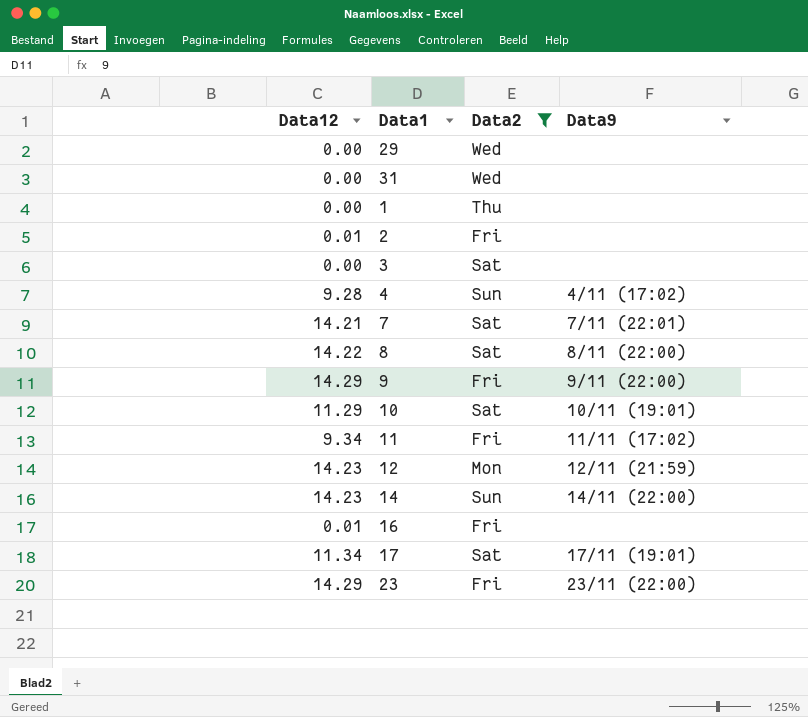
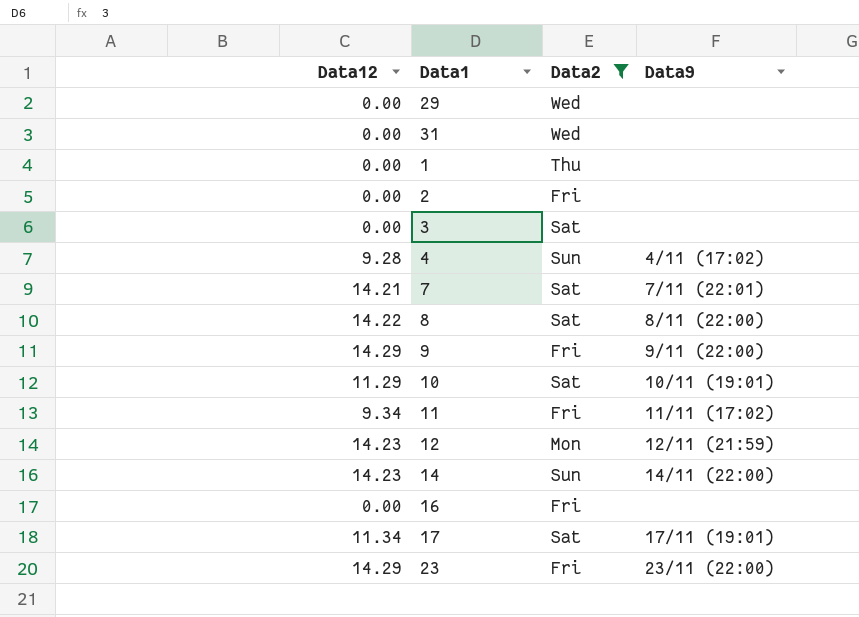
2 | Data12: 0.01 -> 0.00
16 | Data12: 0.01 -> 0.00

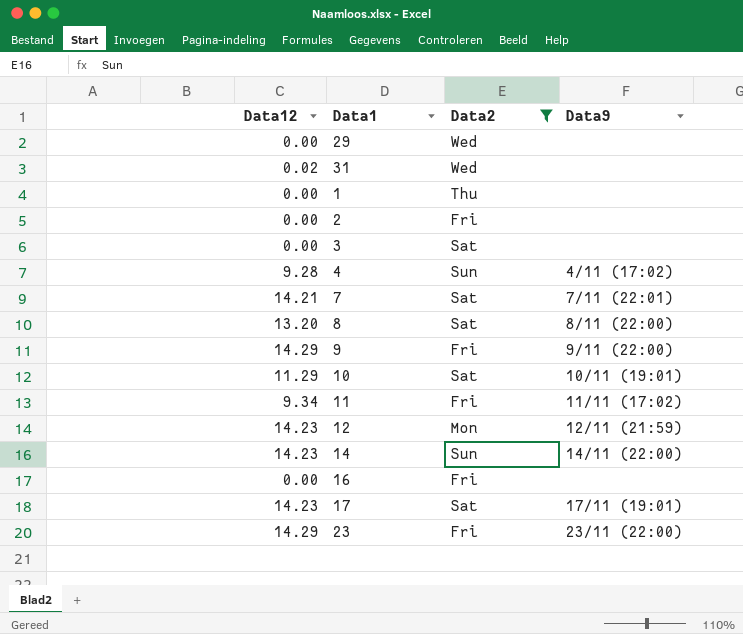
31 | Data12: 0.00 -> 0.02
8 | Data12: 14.22 -> 13.20
17 | Data12: 11.34 -> 14.23

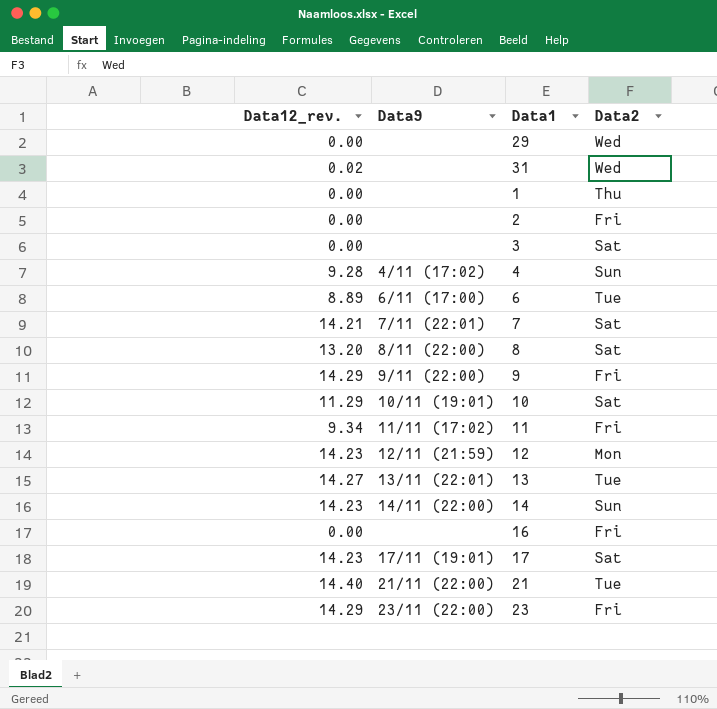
filter: Data2 != Tue -> none
column name: Data12 -> Data12_rev.
column Data9 | position: 4 -> 2

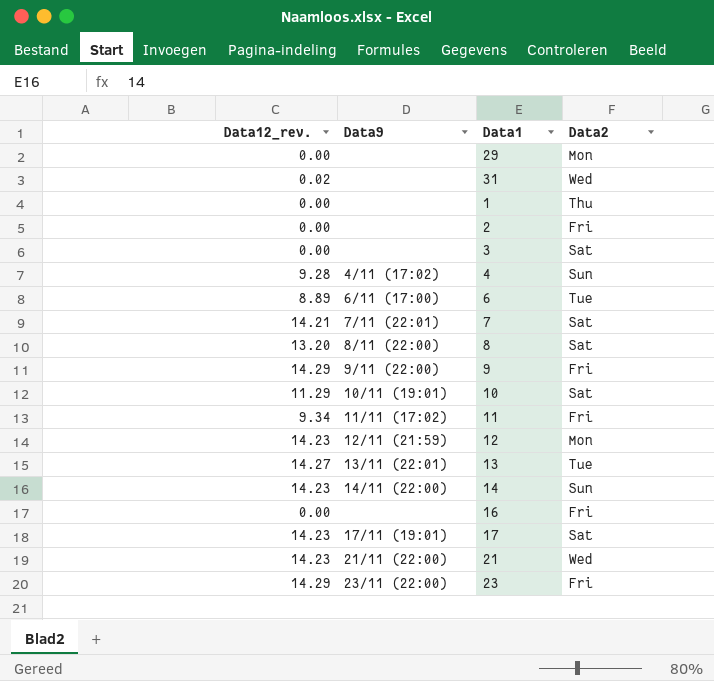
29 | Data2: Wed -> Mon
21 | Data12_rev.: 14.40 -> 14.23
21 | Data2: Tue -> Wed

